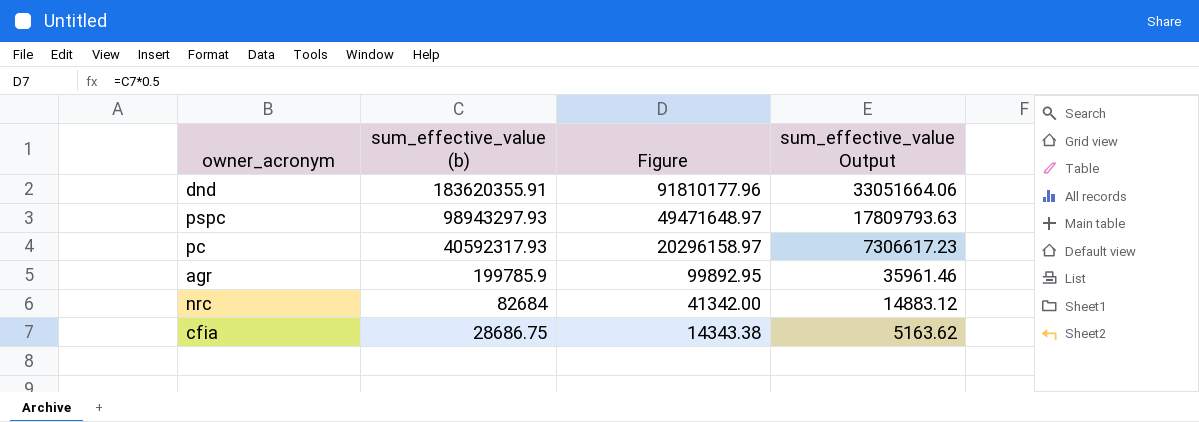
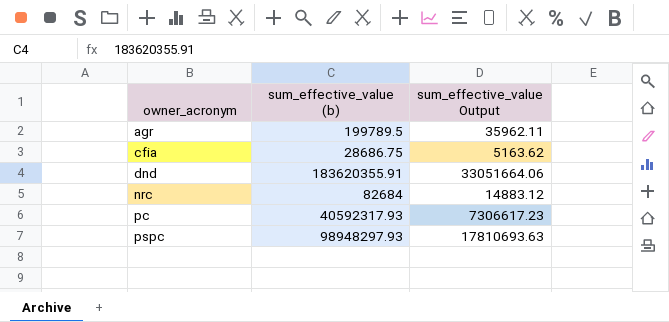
row order: sum_effective_value (b) descending -> owner_acronym ascending
column Figure | formula: [sum_effective_value (b)] * 0.5 -> none
agr | sum_effective_value (b): 199785.9 -> 199789.5
agr | sum_effective_value Output: 35961.46 -> 35962.11
pspc | sum_effective_value (b): 98943297.93 -> 98948297.93
pspc | sum_effective_value Output: 17809793.63 -> 17810693.63

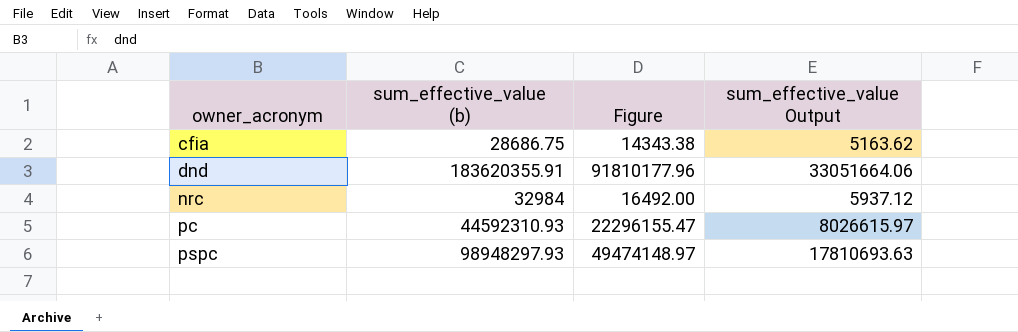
column Figure | formula: none -> [sum_effective_value (b)] * 0.5
row agr: 199789.5 | 35962.11 -> none
nrc | sum_effective_value (b): 82684 -> 32984
nrc | sum_effective_value Output: 14883.12 -> 5937.12
pc | sum_effective_value (b): 40592317.93 -> 44592310.93
pc | sum_effective_value Output: 7306617.23 -> 8026615.97

